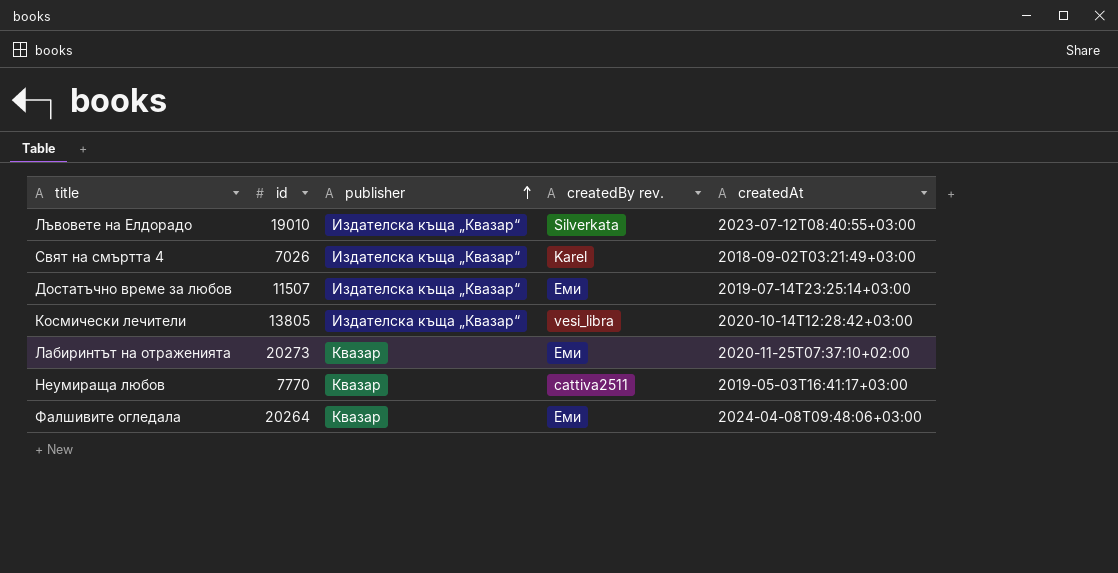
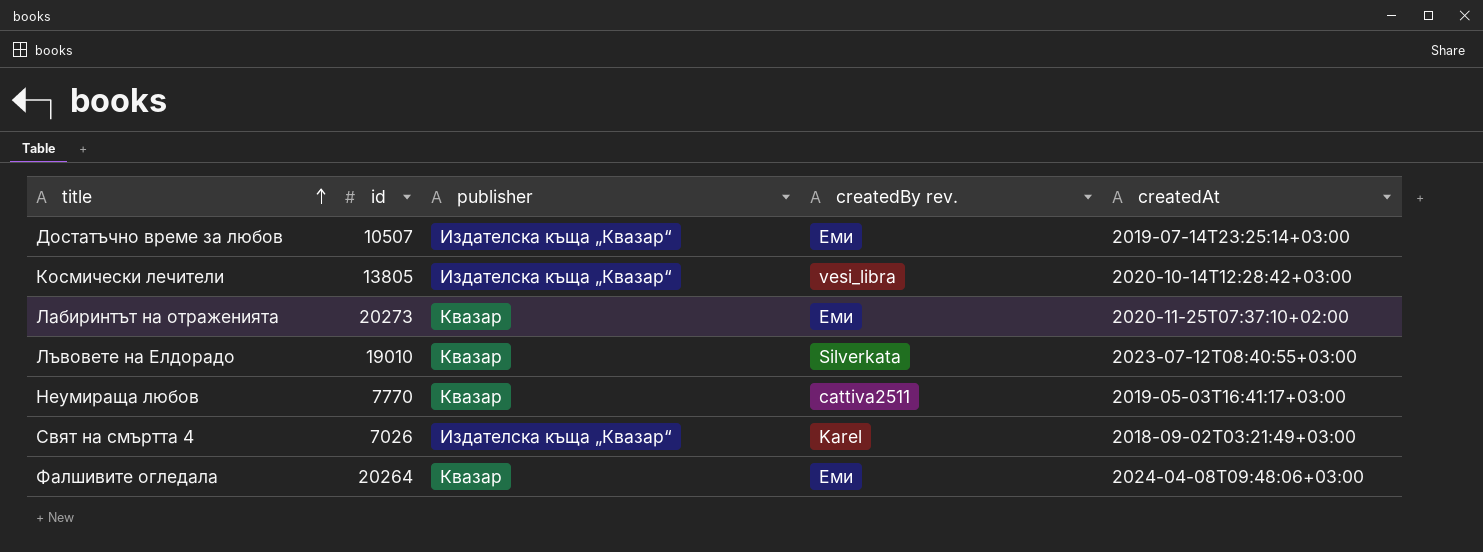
row order: publisher ascending -> title ascending
Достатъчно време за любов | id: 11507 -> 10507
Лъвовете на Елдорадо | publisher: Издателска къща „Квазар“ -> Квазар

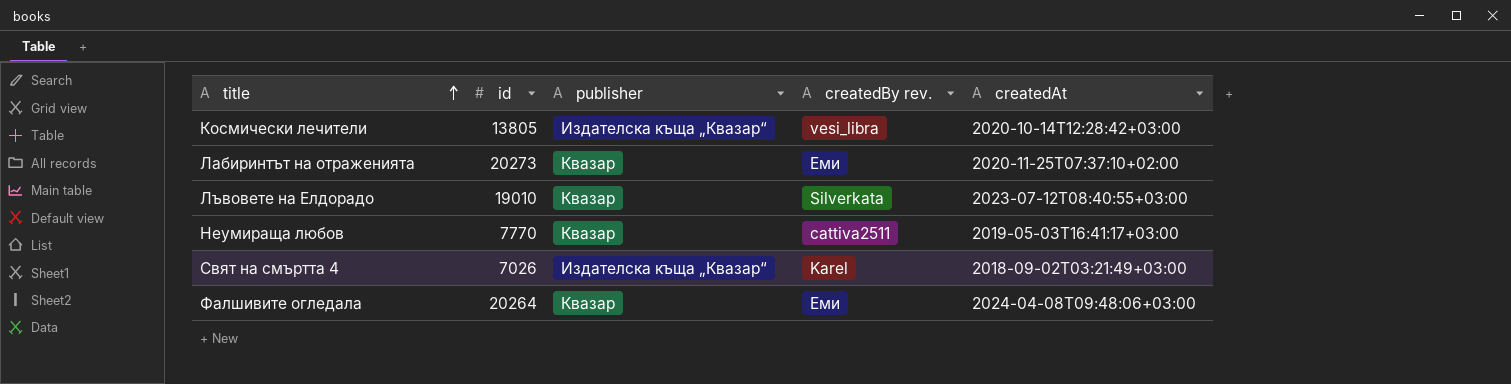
row Достатъчно време за любов: 10507 | Издателска къща „Квазар“ | Еми | 2019-07-14T23:25:14+03:00 -> none

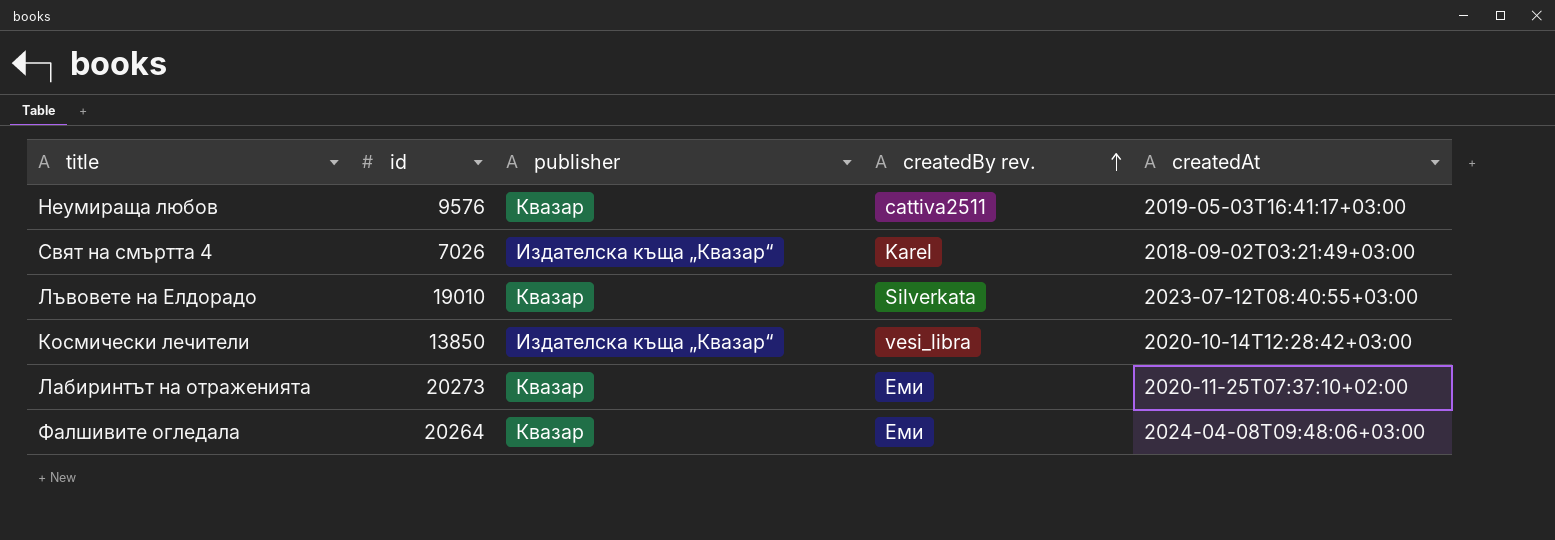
row order: title ascending -> createdBy rev. ascending
Неумираща любов | id: 7770 -> 9576
Космически лечители | id: 13805 -> 13850

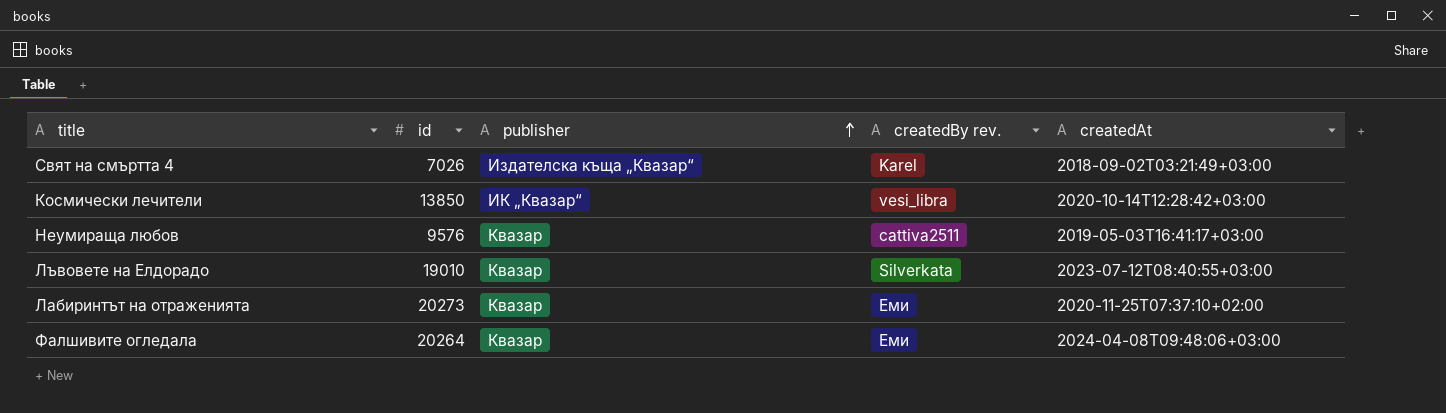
row order: createdBy rev. ascending -> publisher ascending
Космически лечители | publisher: Издателска къща „Квазар“ -> ИК „Квазар“

